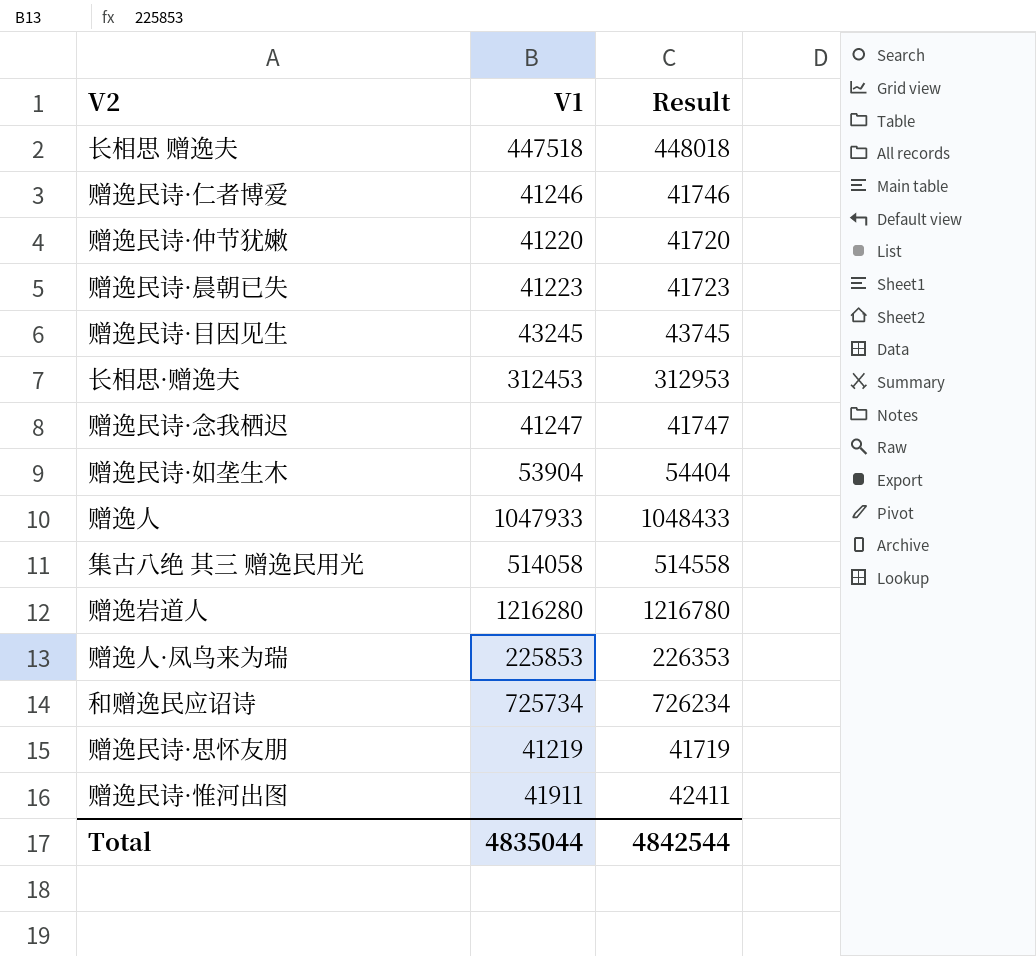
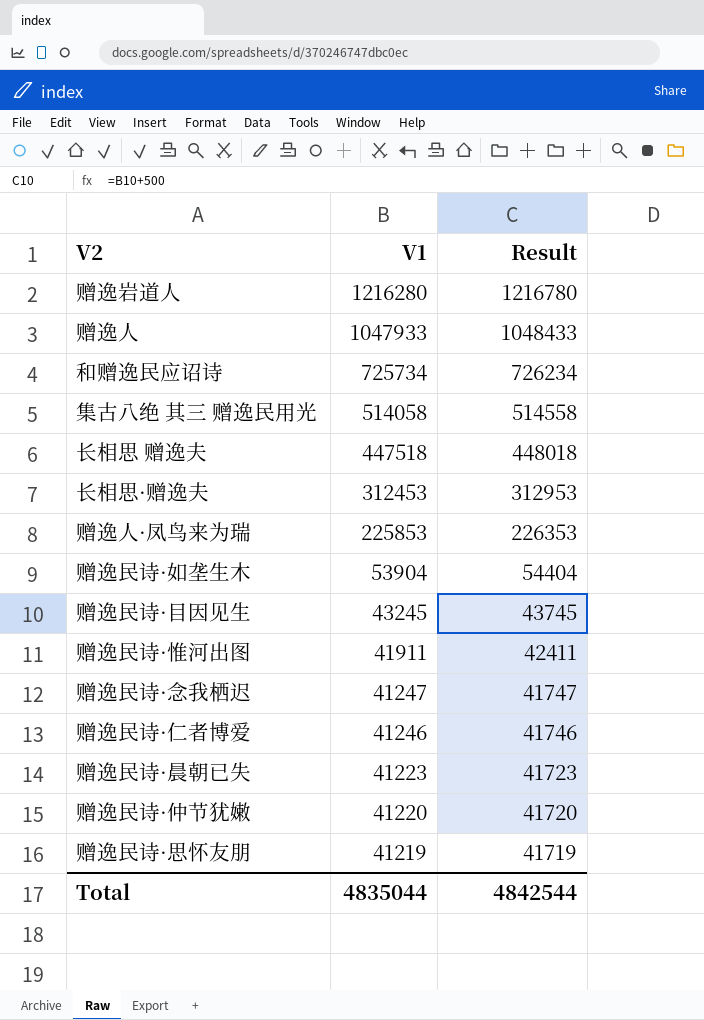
row order: none -> V1 descending

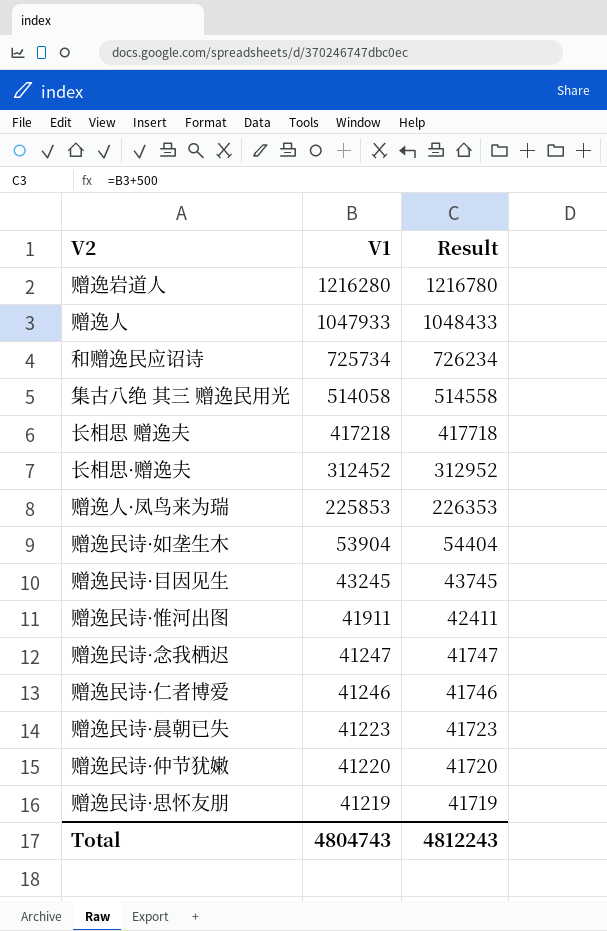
长相思 赠逸夫 | V1: 447518 -> 417218
长相思 赠逸夫 | Result: 448018 -> 417718
长相思·赠逸夫 | V1: 312453 -> 312452
长相思·赠逸夫 | Result: 312953 -> 312952
Total | V1: 4835044 -> 4804743
Total | Result: 4842544 -> 4812243

